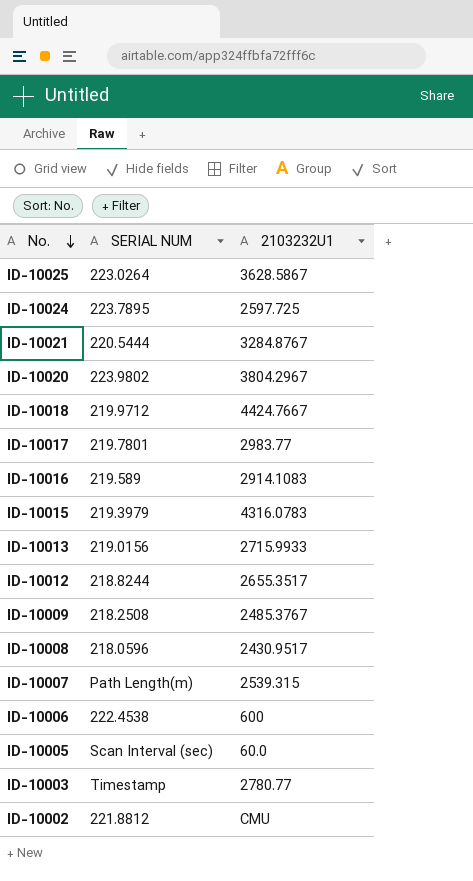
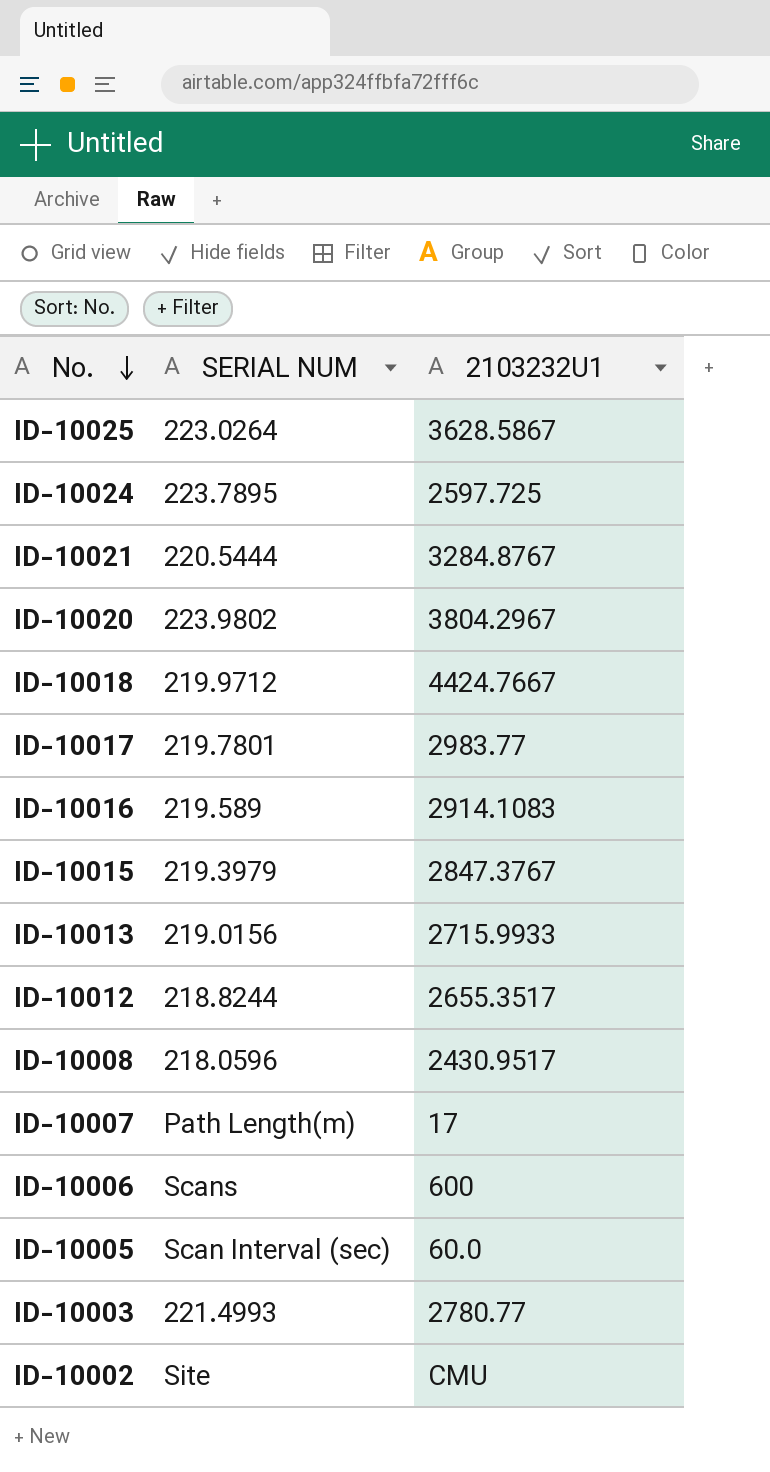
row ID-10009: 218.2508 | 2485.3767 -> none
ID-10015 | 2103232U1: 4316.0783 -> 2847.3767
ID-10007 | 2103232U1: 2539.315 -> 17
ID-10006 | SERIAL NUM: 222.4538 -> Scans
ID-10003 | SERIAL NUM: Timestamp -> 221.4993
ID-10002 | SERIAL NUM: 221.8812 -> Site

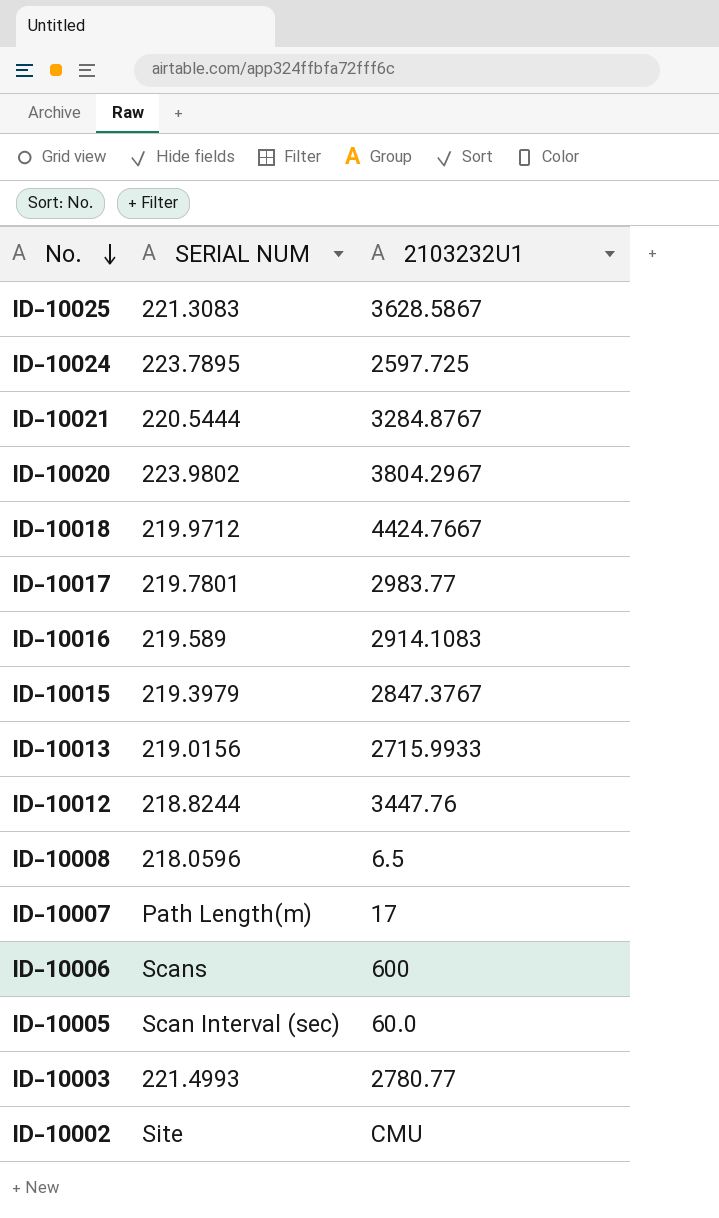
ID-10025 | SERIAL NUM: 223.0264 -> 221.3083
ID-10012 | 2103232U1: 2655.3517 -> 3447.76
ID-10008 | 2103232U1: 2430.9517 -> 6.5

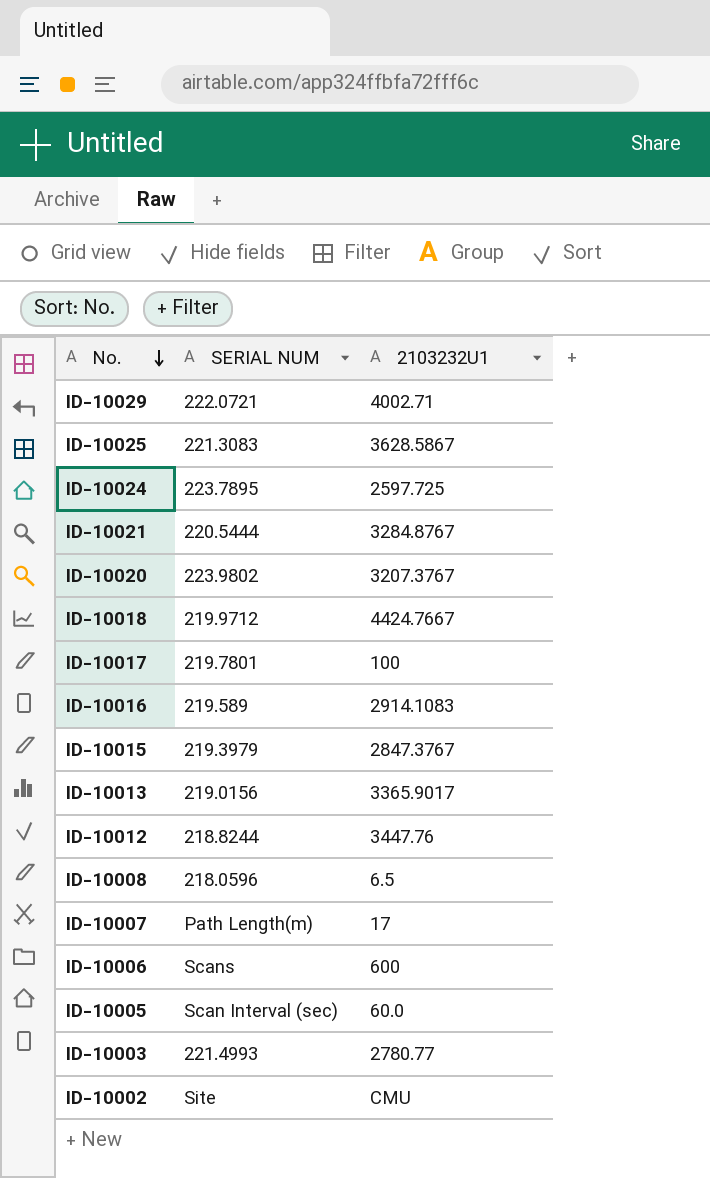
row ID-10029: none -> 222.0721 | 4002.71
ID-10020 | 2103232U1: 3804.2967 -> 3207.3767
ID-10017 | 2103232U1: 2983.77 -> 100
ID-10013 | 2103232U1: 2715.9933 -> 3365.9017

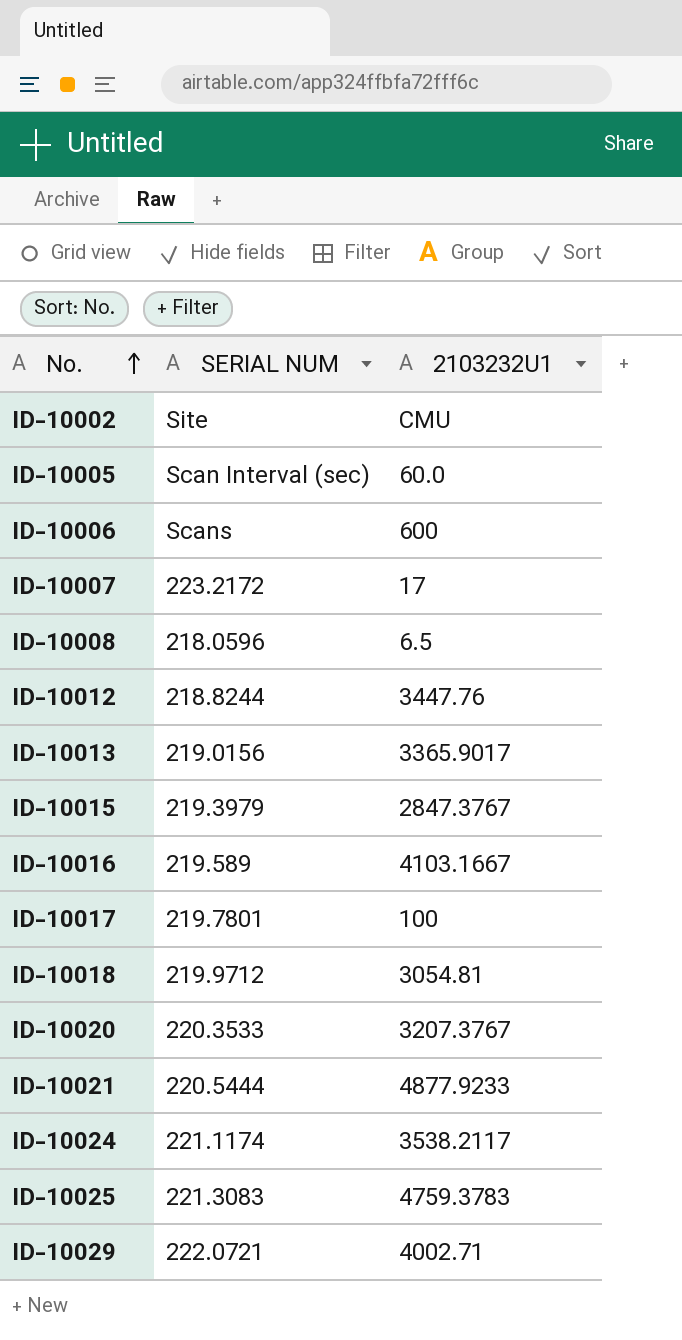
row order: No. descending -> No. ascending
row ID-10003: 221.4993 | 2780.77 -> none
ID-10007 | SERIAL NUM: Path Length(m) -> 223.2172
ID-10016 | 2103232U1: 2914.1083 -> 4103.1667
ID-10018 | 2103232U1: 4424.7667 -> 3054.81
ID-10020 | SERIAL NUM: 223.9802 -> 220.3533
ID-10021 | 2103232U1: 3284.8767 -> 4877.9233
ID-10024 | SERIAL NUM: 223.7895 -> 221.1174
ID-10024 | 2103232U1: 2597.725 -> 3538.2117
ID-10025 | 2103232U1: 3628.5867 -> 4759.3783

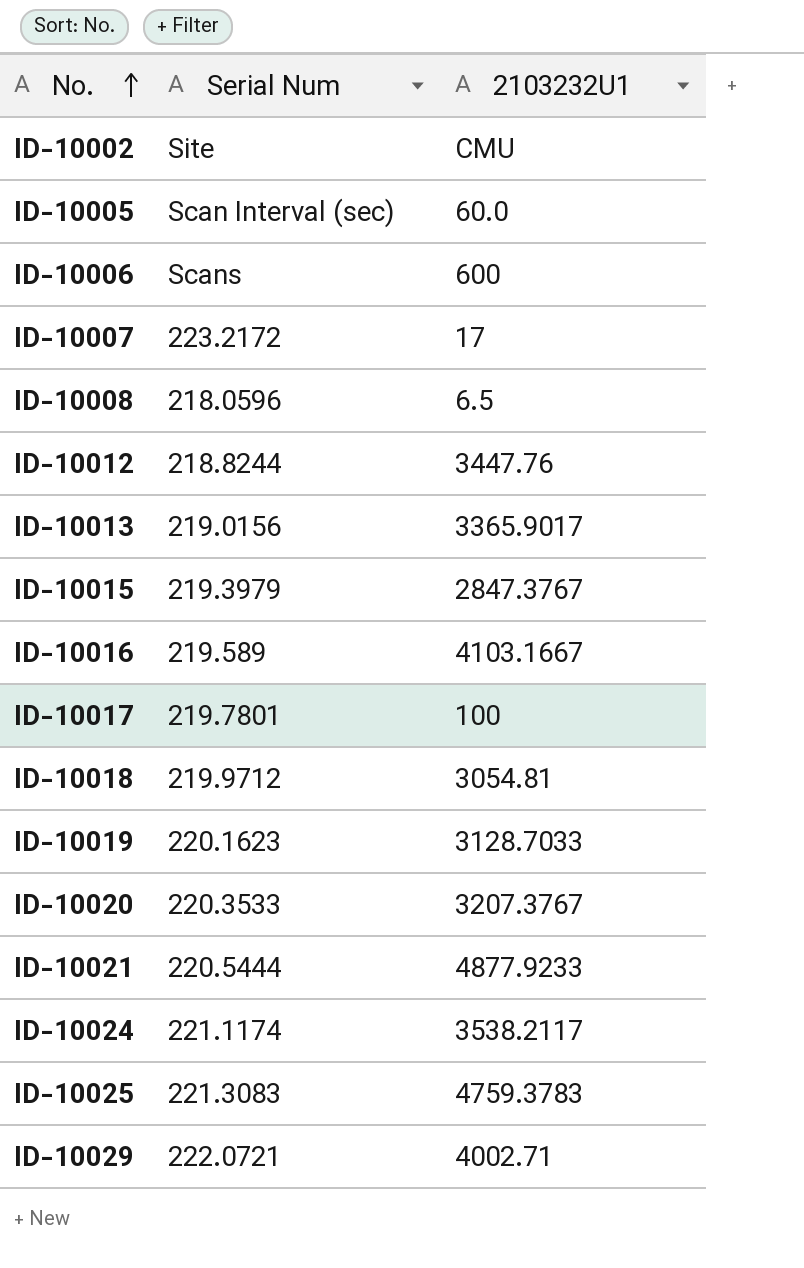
column name: SERIAL NUM -> Serial Num
row ID-10019: none -> 220.1623 | 3128.7033

